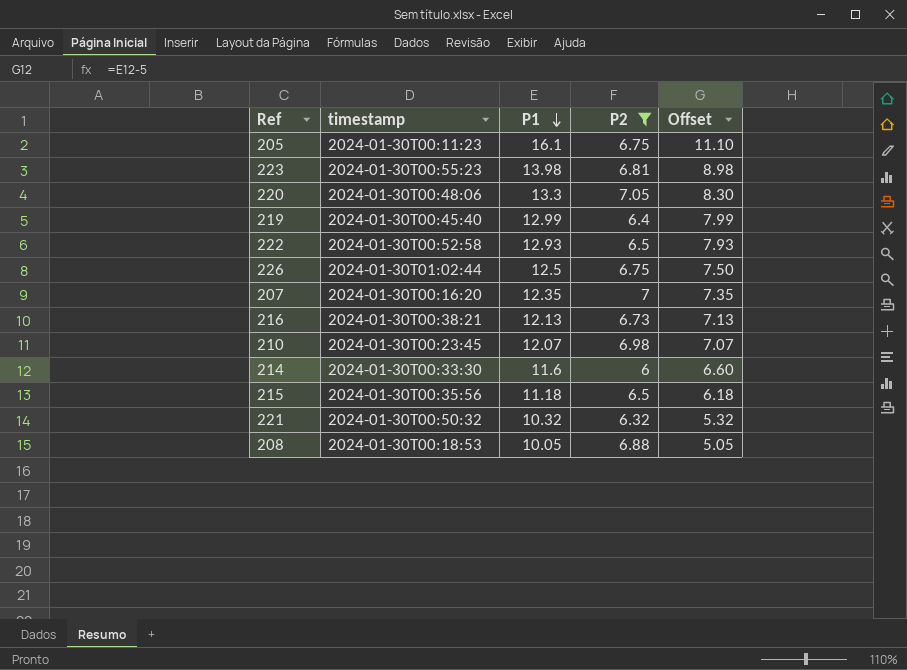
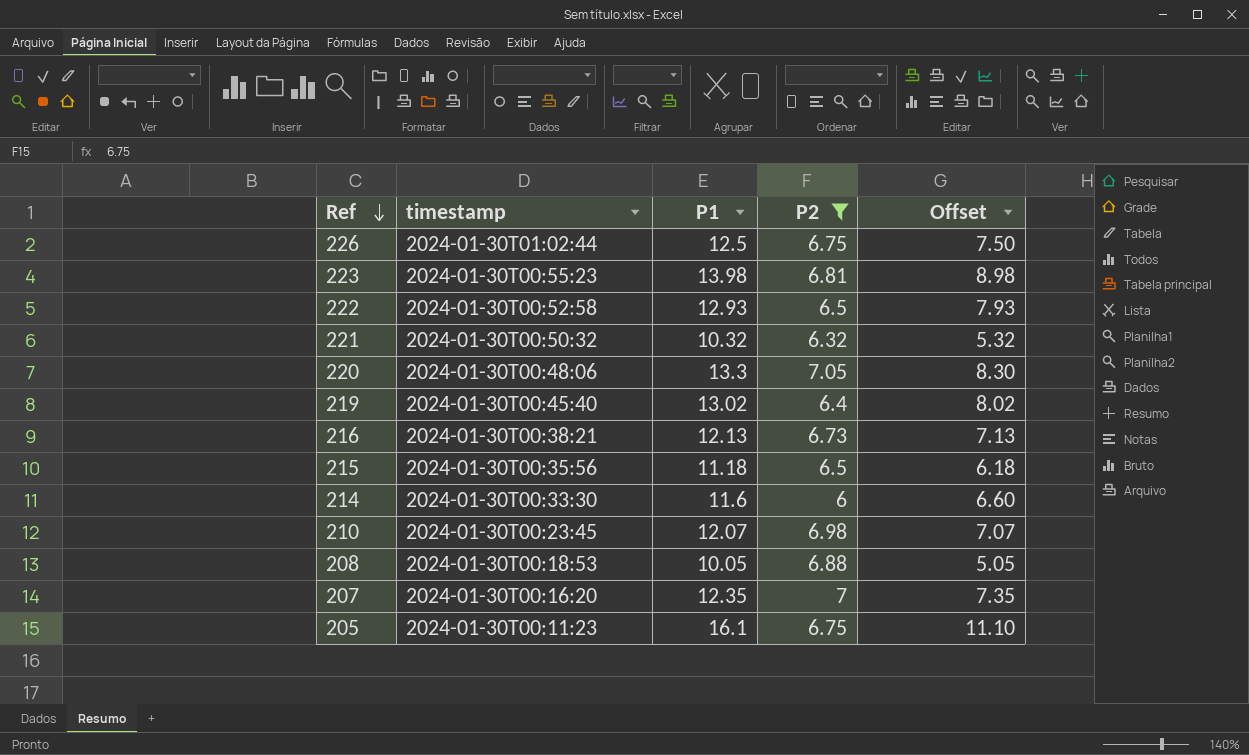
row order: P1 descending -> Ref descending
219 | P1: 12.99 -> 13.02
219 | Offset: 7.99 -> 8.02

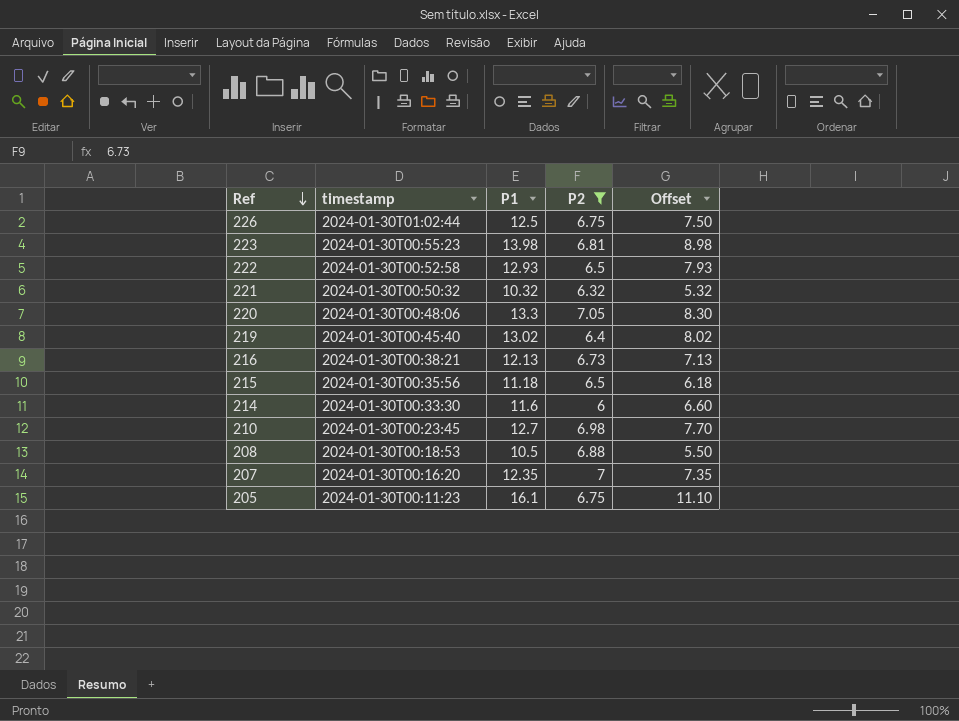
210 | P1: 12.07 -> 12.7
210 | Offset: 7.07 -> 7.70
208 | P1: 10.05 -> 10.5
208 | Offset: 5.05 -> 5.50

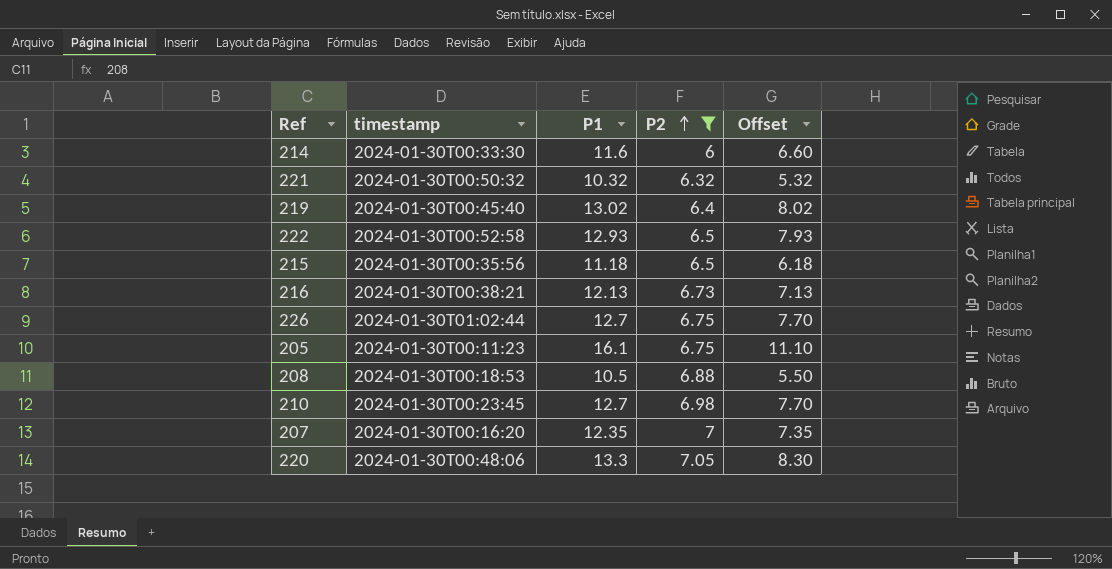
row order: Ref descending -> P2 ascending
row 223: 2024-01-30T00:55:23 | 13.98 | 6.81 | 8.98 -> none
226 | P1: 12.5 -> 12.7
226 | Offset: 7.50 -> 7.70

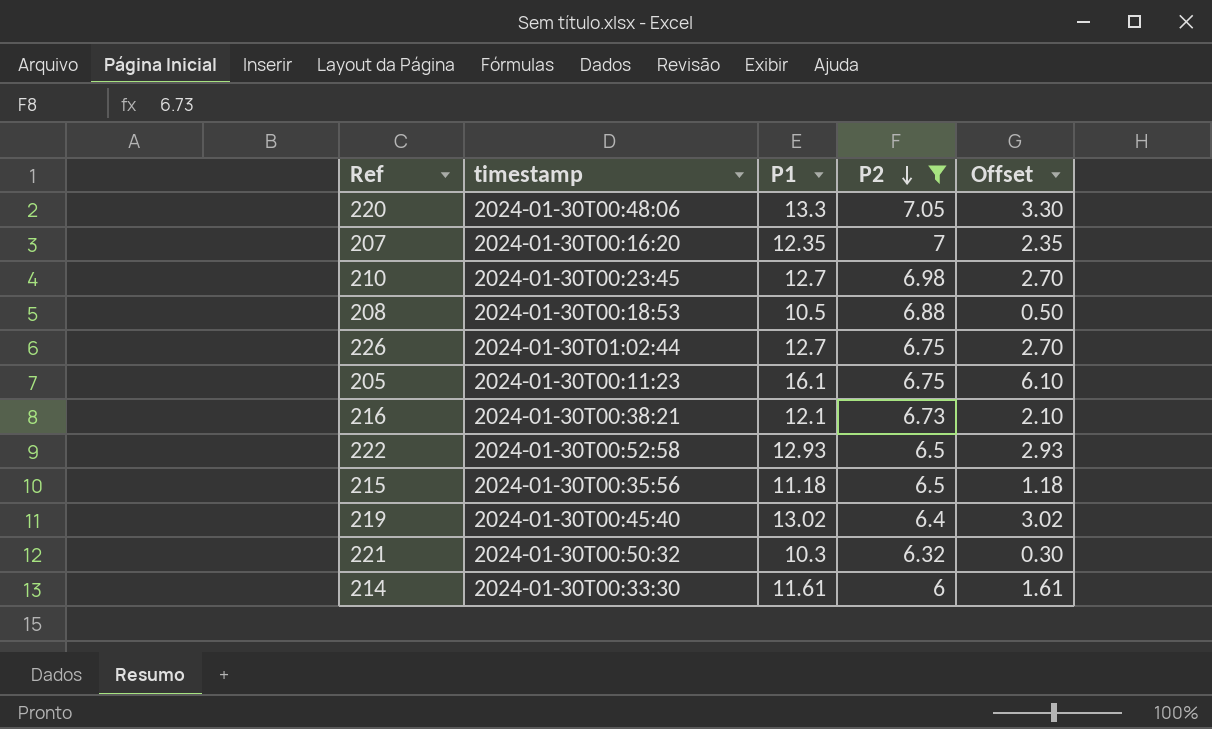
row order: P2 ascending -> P2 descending
column Offset | formula: [P1] - 5 -> [P1] - 10
216 | P1: 12.13 -> 12.1
221 | P1: 10.32 -> 10.3
214 | P1: 11.6 -> 11.61

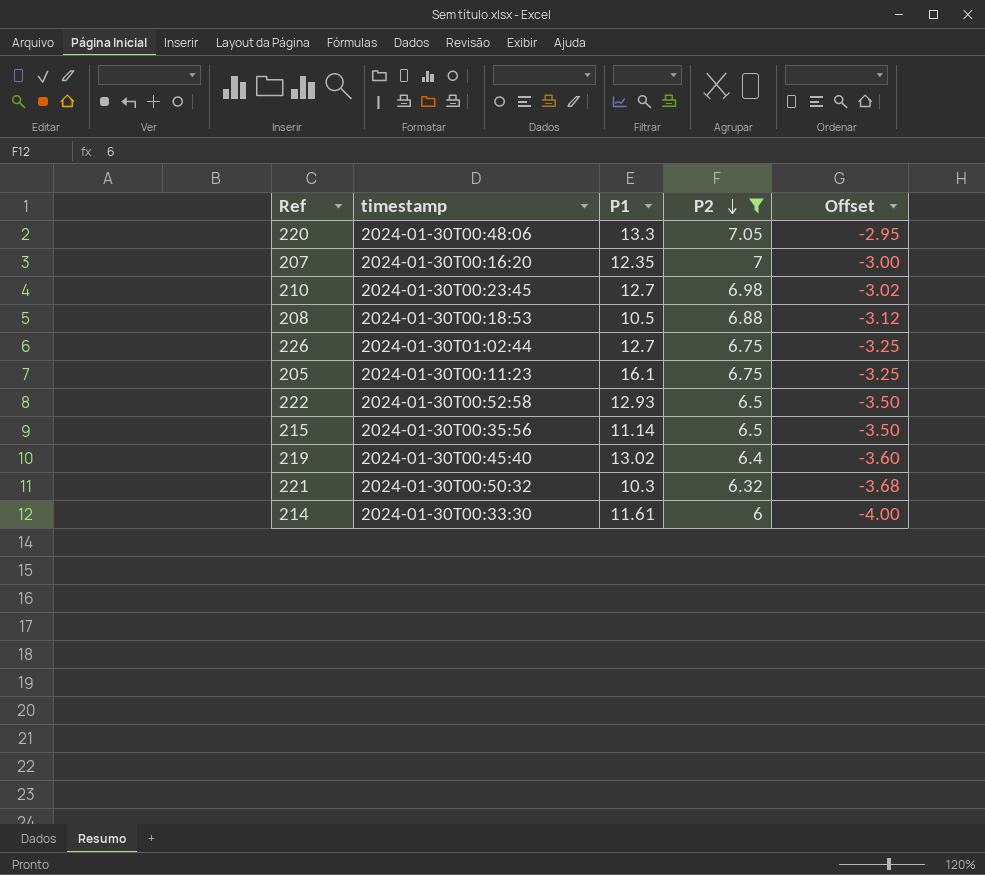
column Offset | formula: [P1] - 10 -> [P2] - 10
row 216: 2024-01-30T00:38:21 | 12.1 | 6.73 | 2.10 -> none
215 | P1: 11.18 -> 11.14

